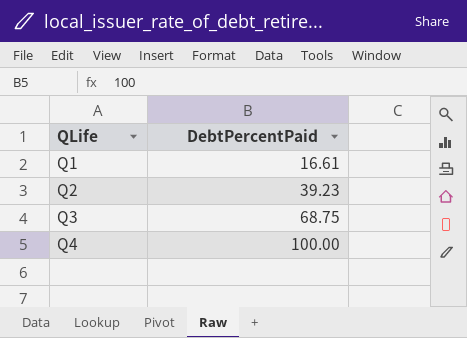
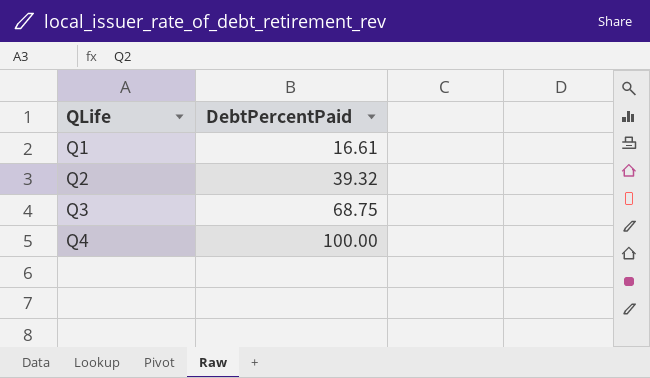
Q2 | DebtPercentPaid: 39.23 -> 39.32

